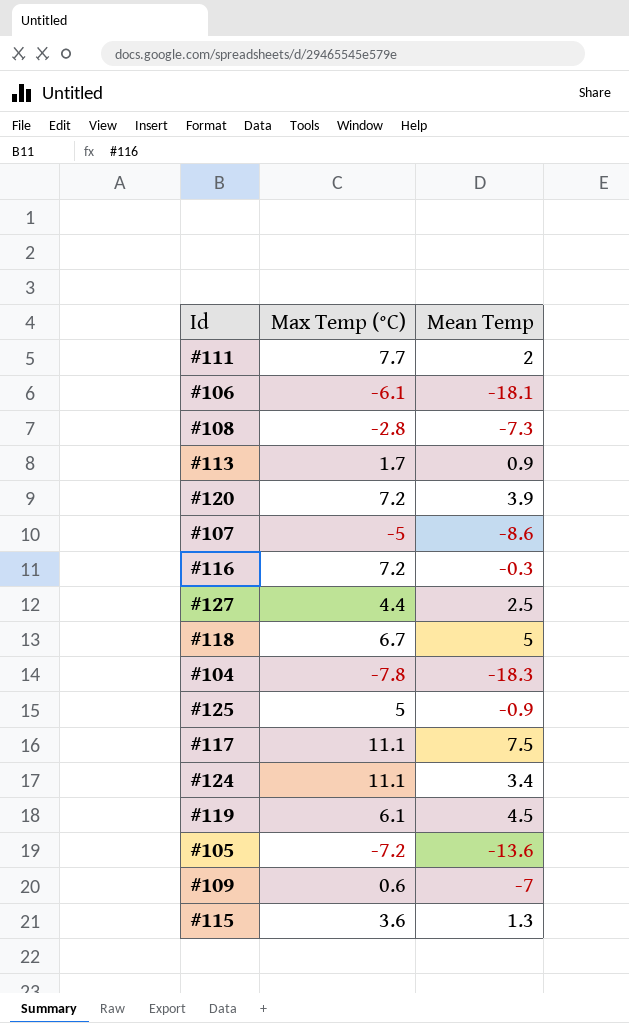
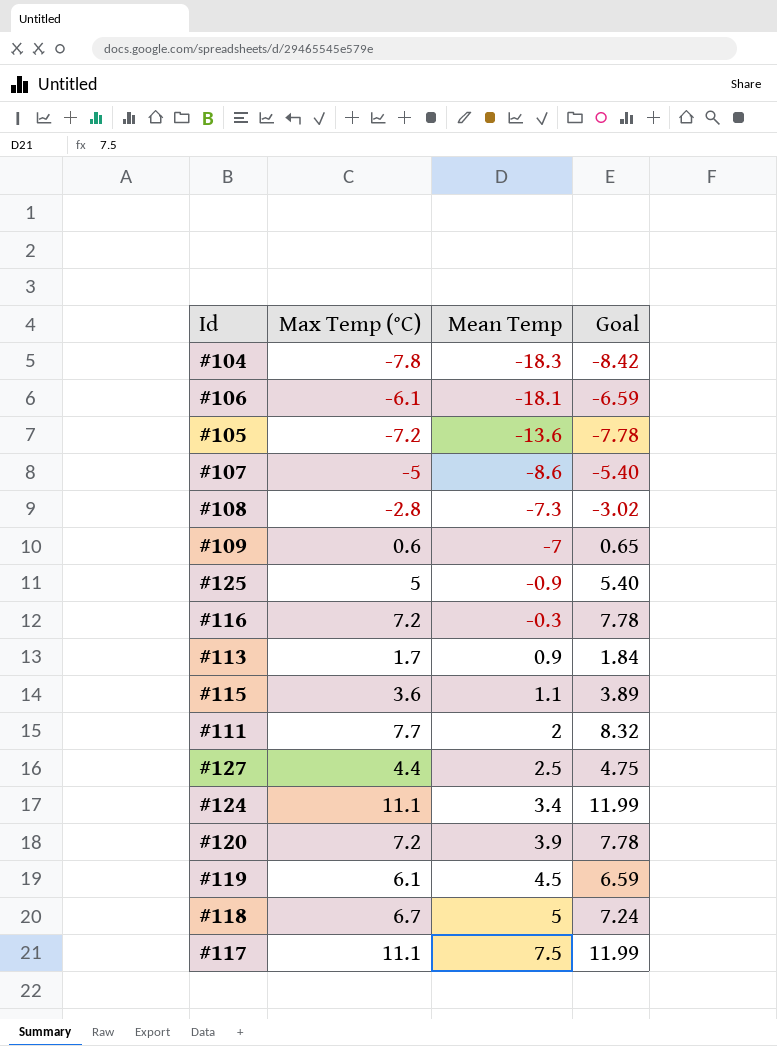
row order: none -> Mean Temp ascending
column Goal | formula: none -> [Max Temp (°C)] * 1.08
#115 | Mean Temp: 1.3 -> 1.1

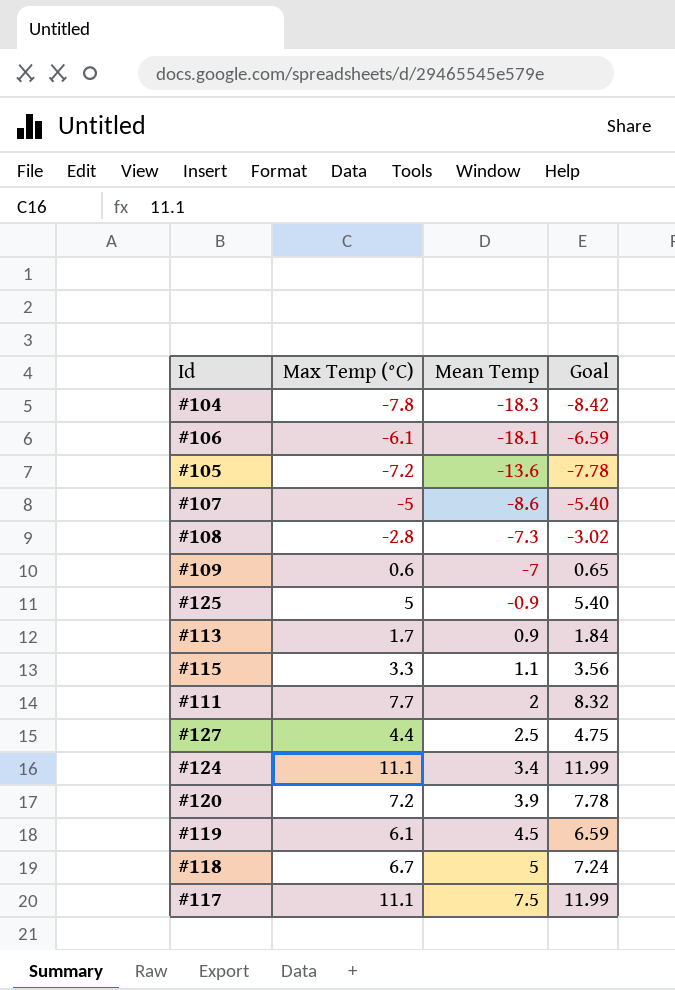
row #116: 7.2 | -0.3 | 7.78 -> none
#115 | Max Temp (°C): 3.6 -> 3.3
#115 | Goal: 3.89 -> 3.56

